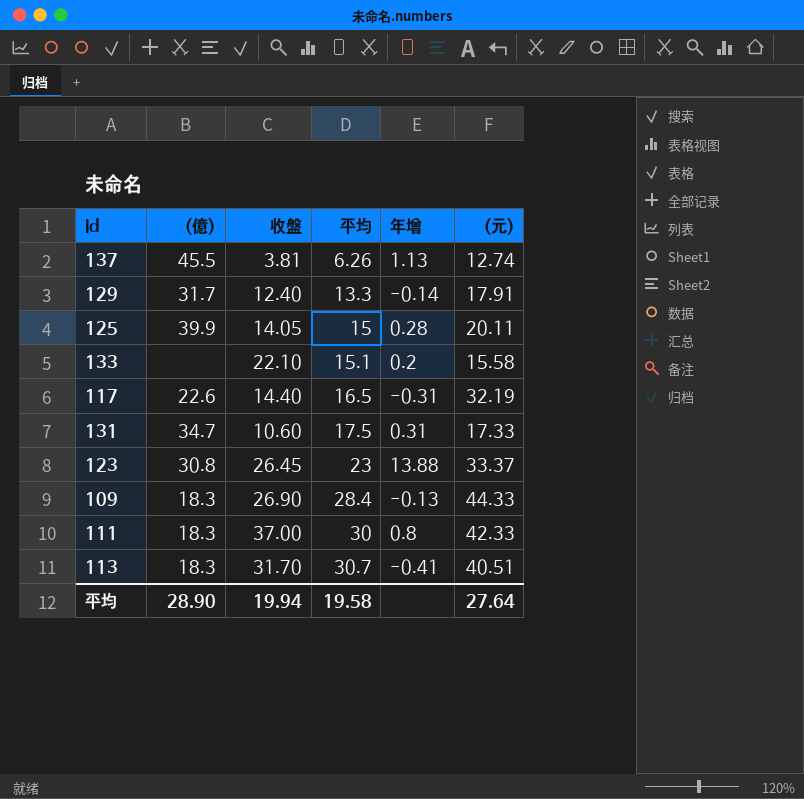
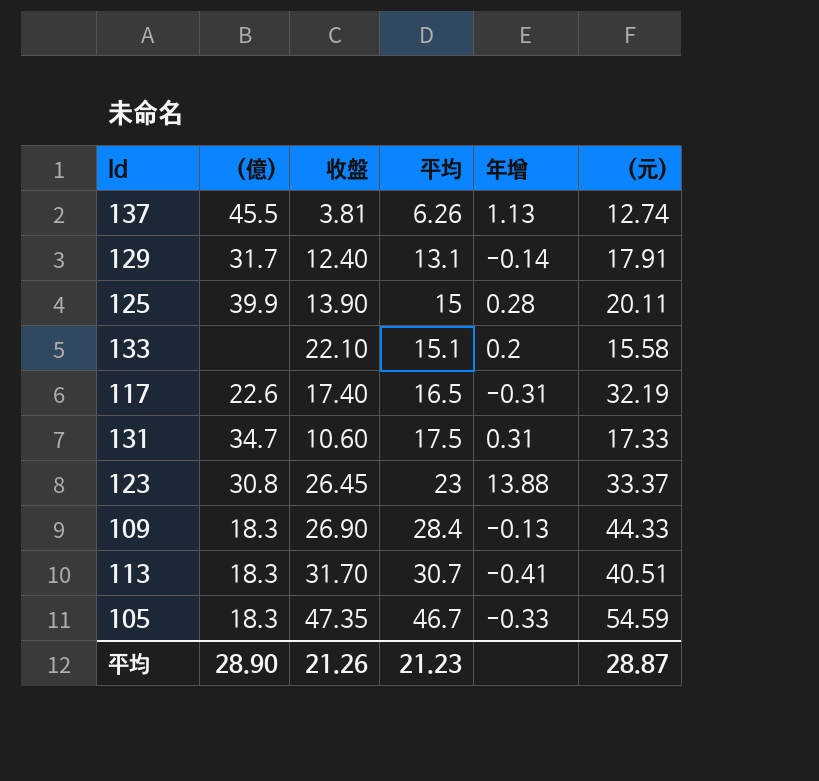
row 111: 18.3 | 37.00 | 30 | 0.8 | 42.33 -> none
129 | 平均: 13.3 -> 13.1
125 | 收盤: 14.05 -> 13.90
117 | 收盤: 14.40 -> 17.40
row 105: none -> 18.3 | 47.35 | 46.7 | -0.33 | 54.59
平均 | 收盤: 19.94 -> 21.26
平均 | 平均: 19.58 -> 21.23
平均 | (元): 27.64 -> 28.87

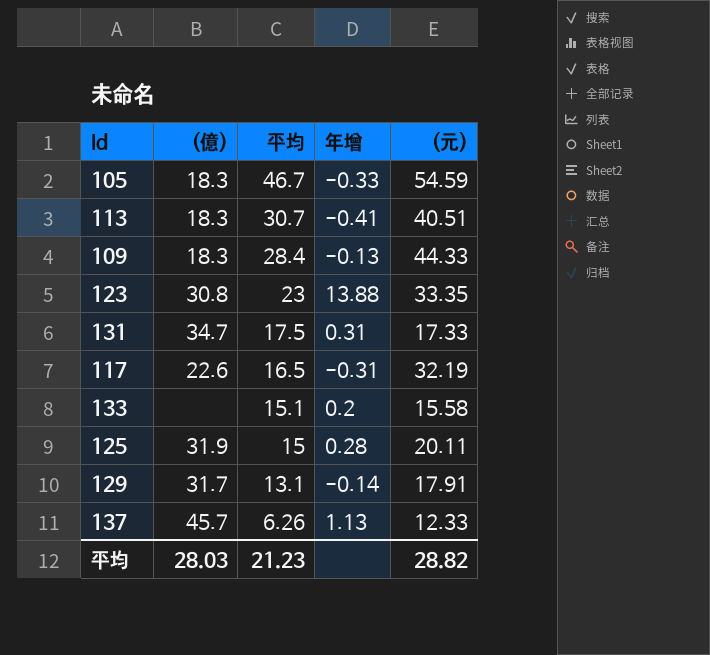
row order: 平均 ascending -> 平均 descending
column 收盤 | position: 3 -> none
123 | (元): 33.37 -> 33.35
125 | (億): 39.9 -> 31.9
137 | (億): 45.5 -> 45.7
137 | (元): 12.74 -> 12.33
平均 | (億): 28.90 -> 28.03
平均 | (元): 28.87 -> 28.82

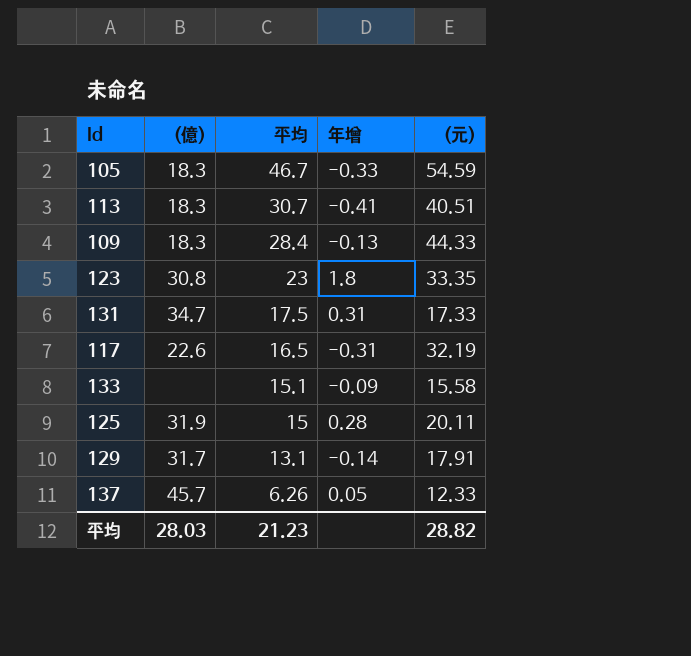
123 | 年增: 13.88 -> 1.8
133 | 年增: 0.2 -> -0.09
137 | 年增: 1.13 -> 0.05

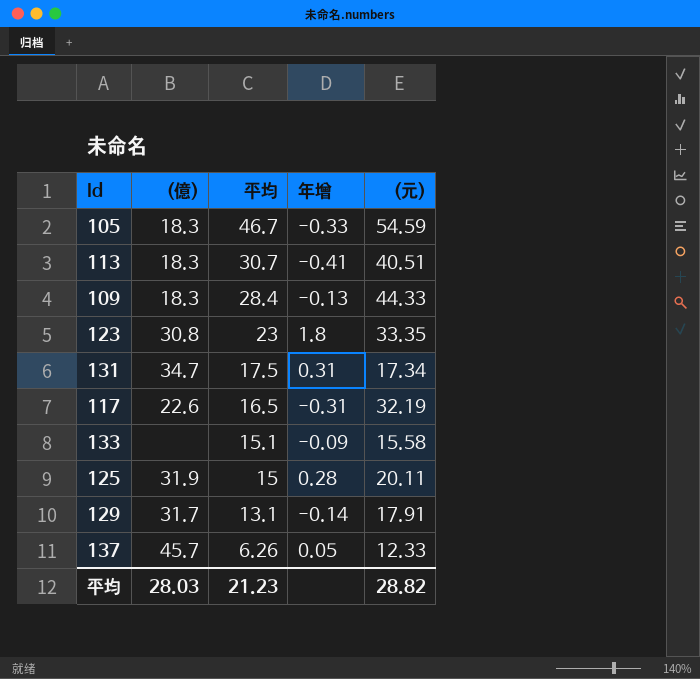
131 | (元): 17.33 -> 17.34

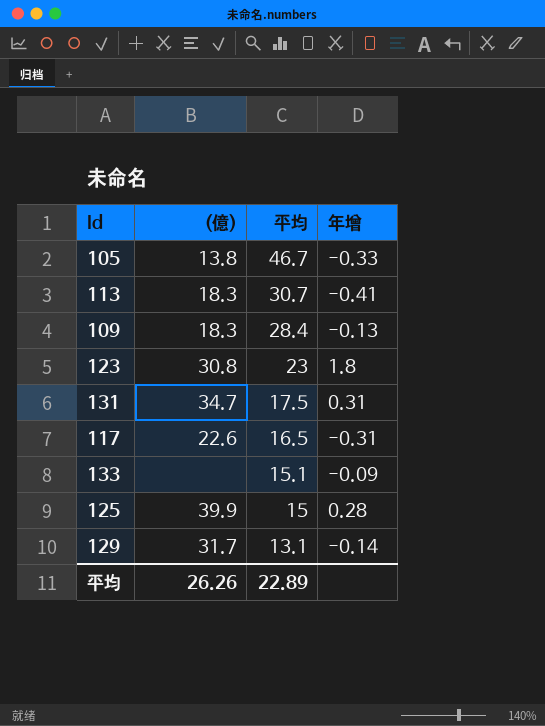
column (元) | position: 5 -> none
row 137: 45.7 | 6.26 | 0.05 | 12.33 -> none
105 | (億): 18.3 -> 13.8
125 | (億): 31.9 -> 39.9
平均 | (億): 28.03 -> 26.26
平均 | 平均: 21.23 -> 22.89

